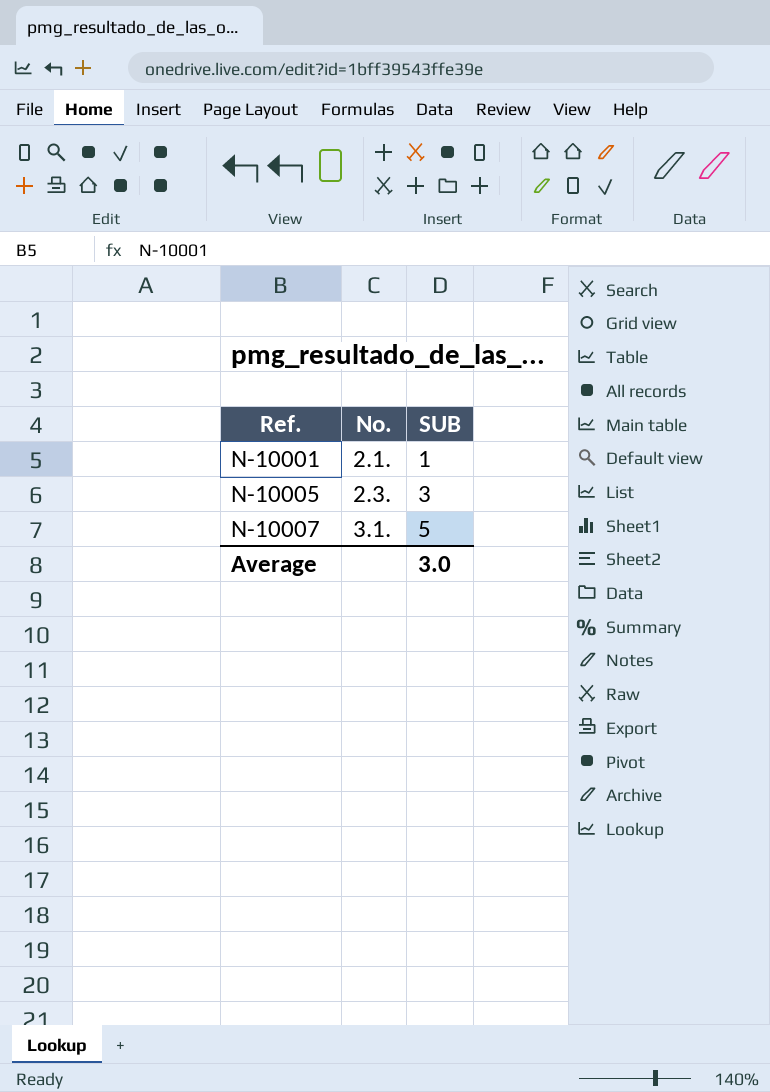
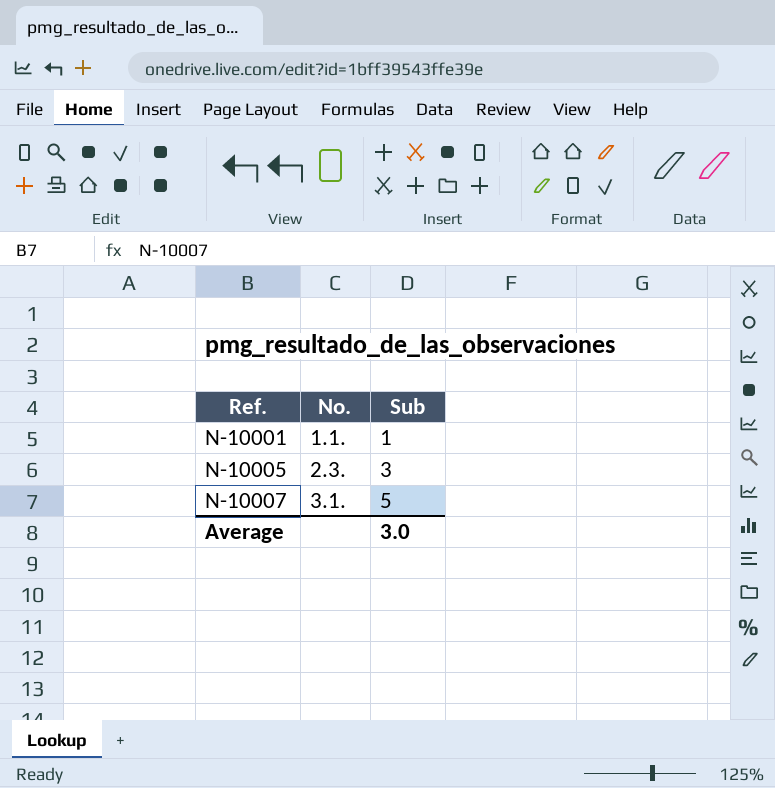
column name: SUB -> Sub
N-10001 | No.: 2.1. -> 1.1.

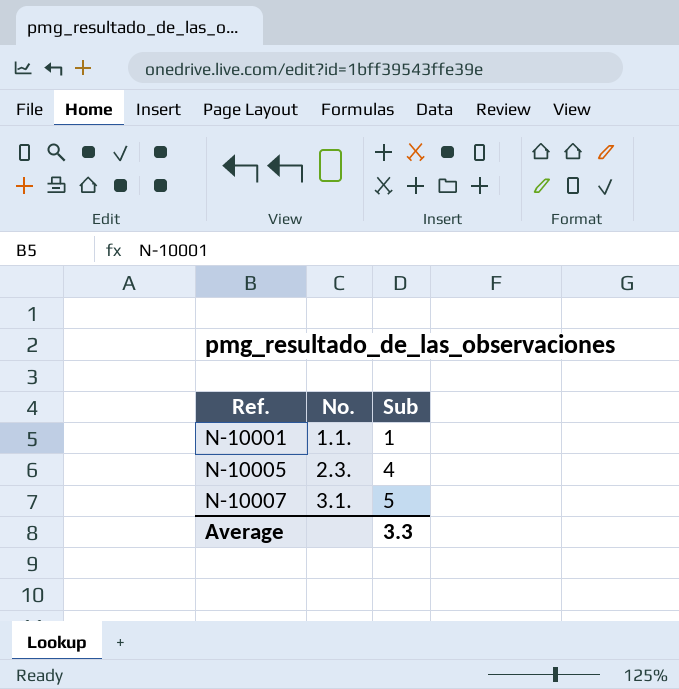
N-10005 | Sub: 3 -> 4
Average | Sub: 3.0 -> 3.3

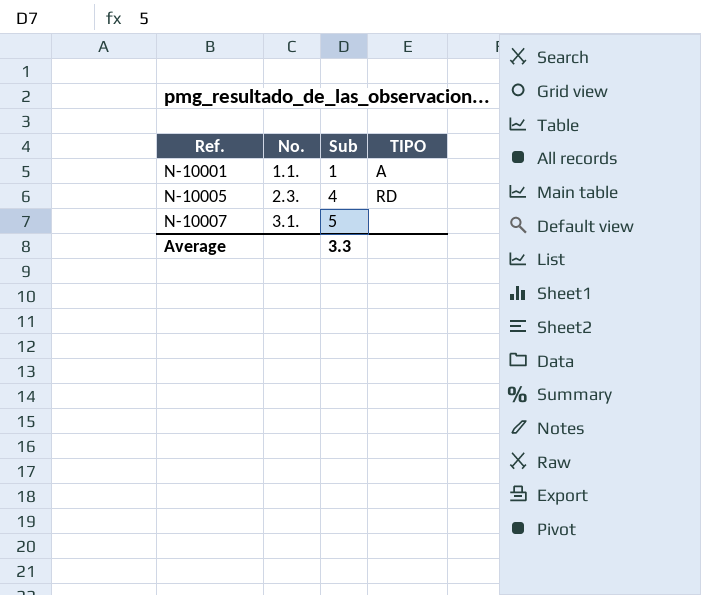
column TIPO | position: none -> 4

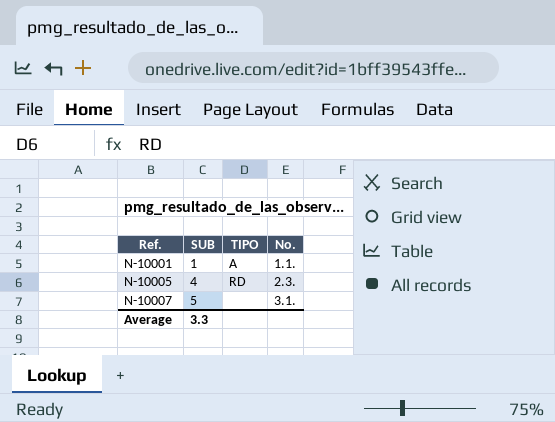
column name: Sub -> SUB
column No. | position: 2 -> 4

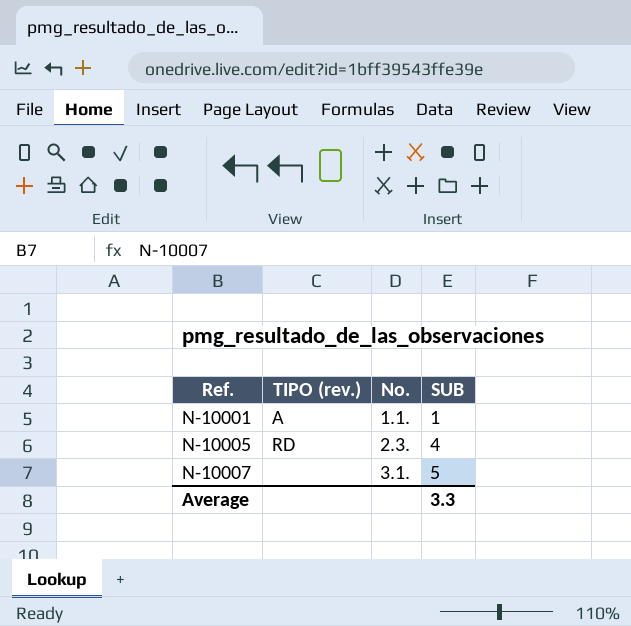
column name: TIPO -> TIPO (rev.)
column SUB | position: 2 -> 4

